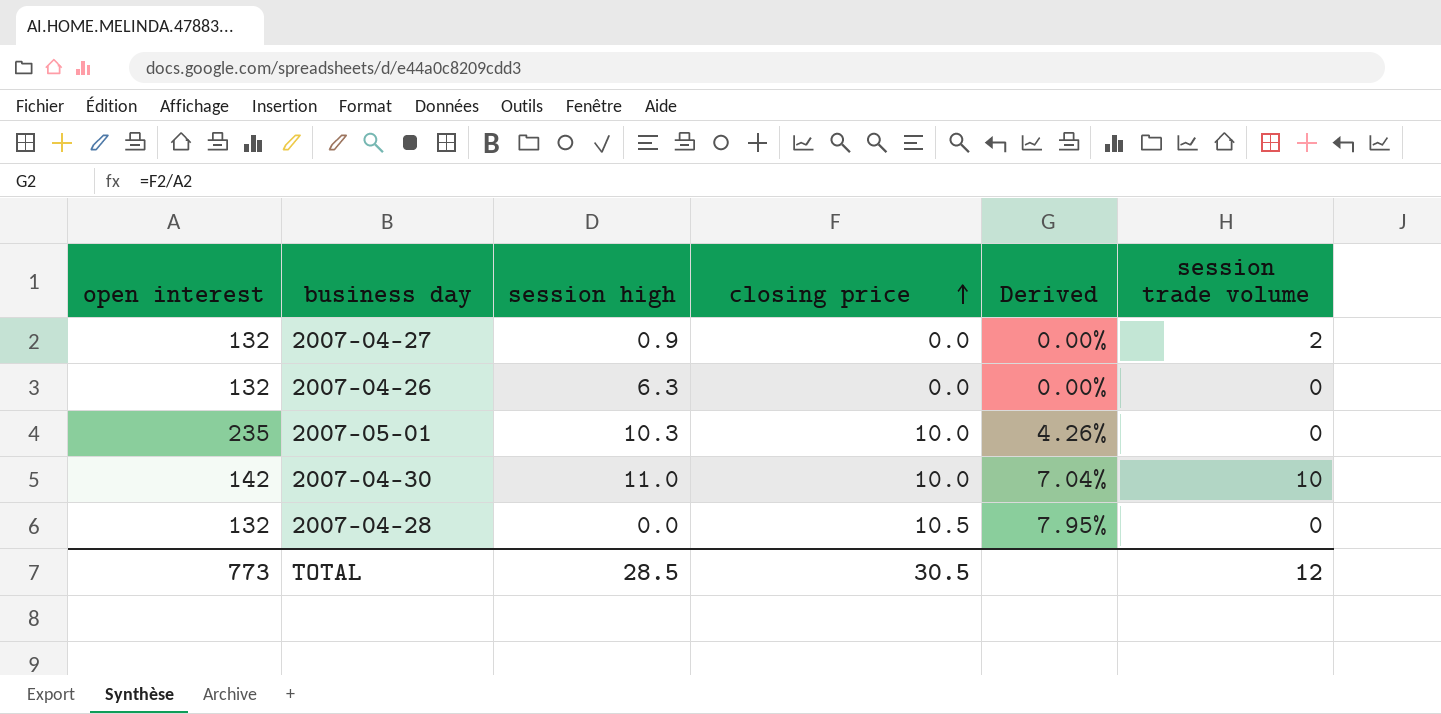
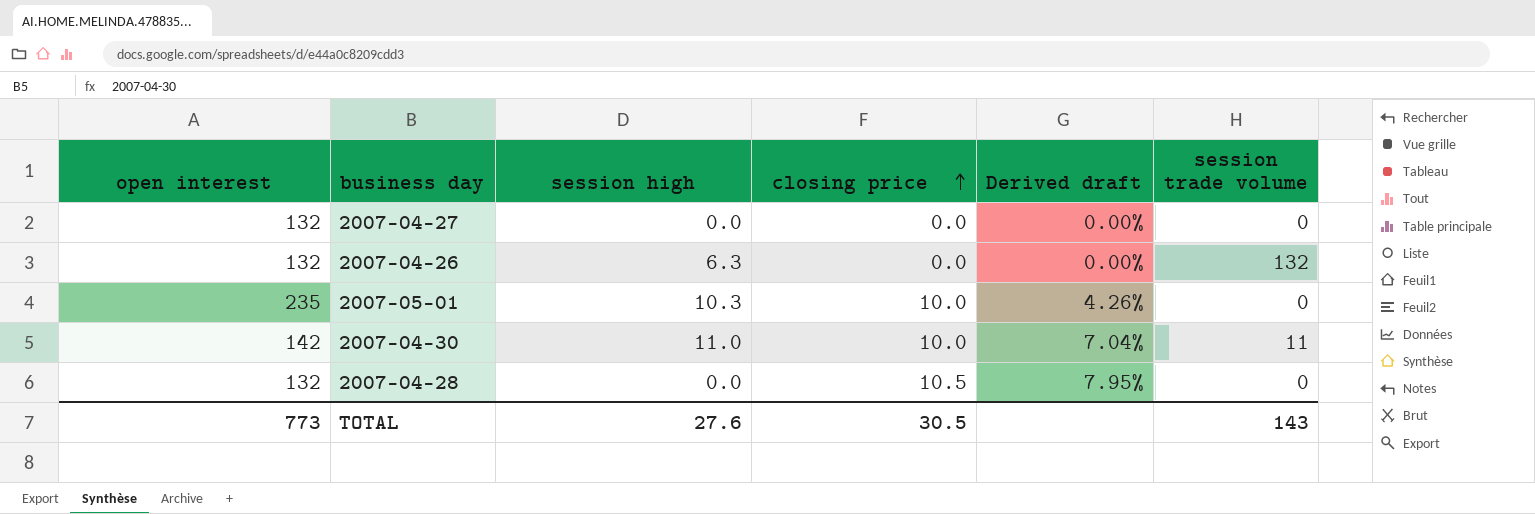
column name: Derived -> Derived draft
2007-04-27 | session high: 0.9 -> 0.0
2007-04-27 | session trade volume: 2 -> 0
2007-04-26 | session trade volume: 0 -> 132
2007-04-30 | session trade volume: 10 -> 11
TOTAL | session high: 28.5 -> 27.6
TOTAL | session trade volume: 12 -> 143

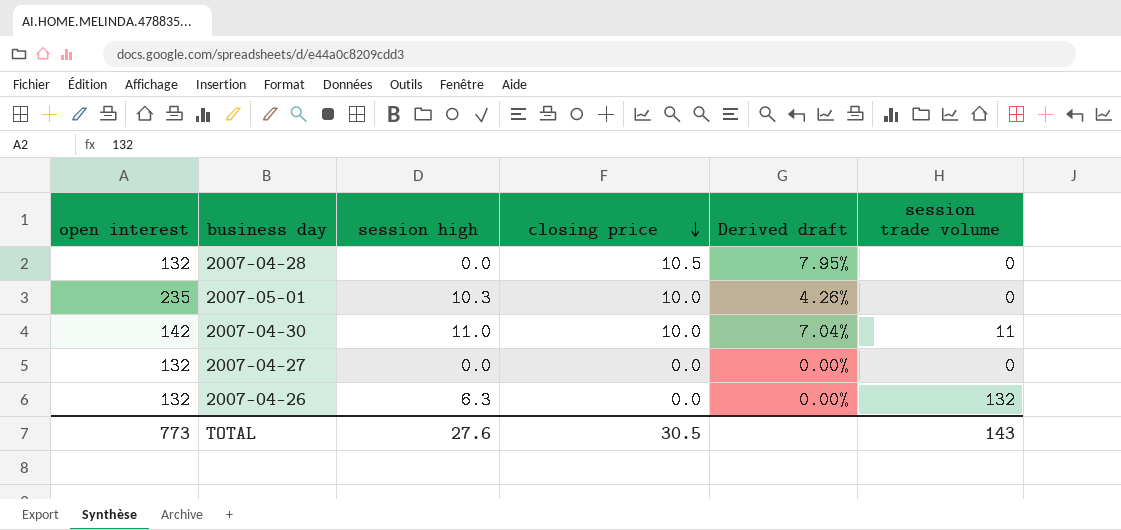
row order: closing price ascending -> closing price descending

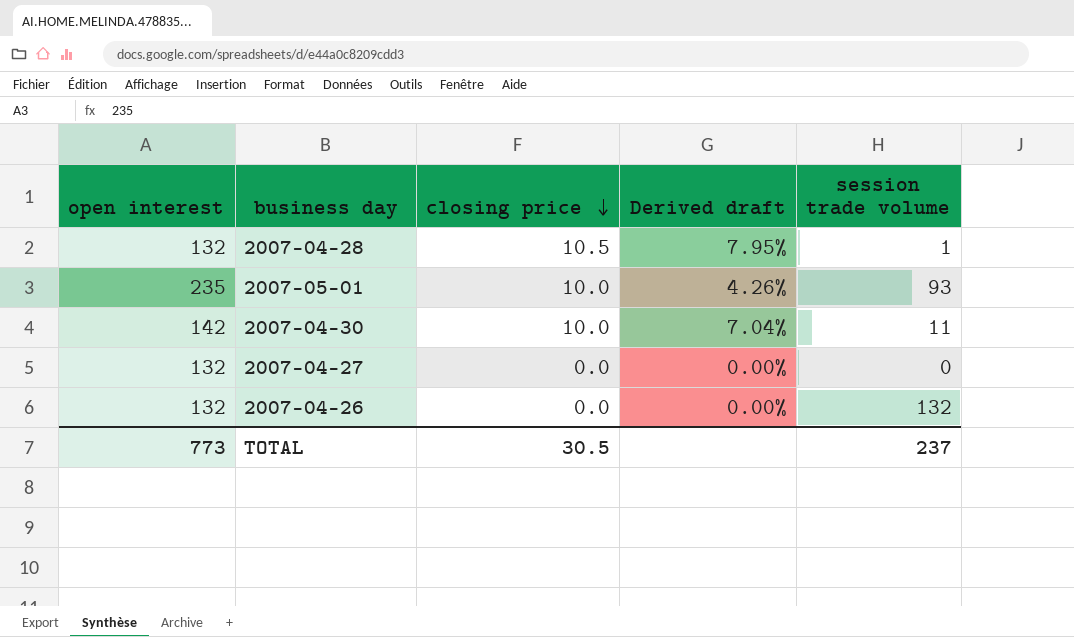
column session high | position: 3 -> none
2007-04-28 | session trade volume: 0 -> 1
2007-05-01 | session trade volume: 0 -> 93
TOTAL | session trade volume: 143 -> 237

